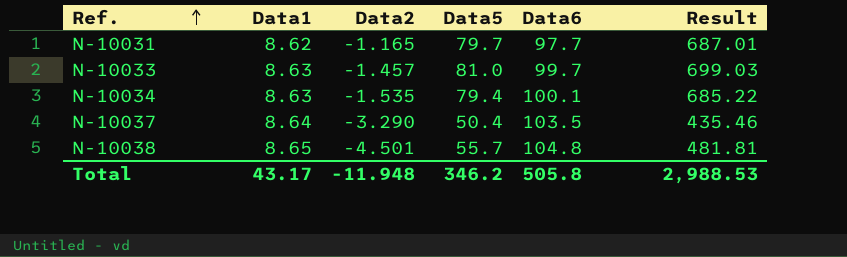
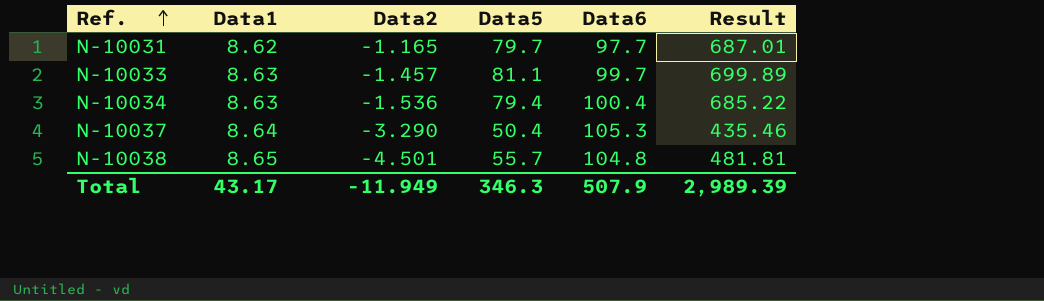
N-10033 | Data5: 81.0 -> 81.1
N-10033 | Result: 699.03 -> 699.89
N-10034 | Data2: -1.535 -> -1.536
N-10034 | Data6: 100.1 -> 100.4
N-10037 | Data6: 103.5 -> 105.3
Total | Data2: -11.948 -> -11.949
Total | Data5: 346.2 -> 346.3
Total | Data6: 505.8 -> 507.9
Total | Result: 2,988.53 -> 2,989.39

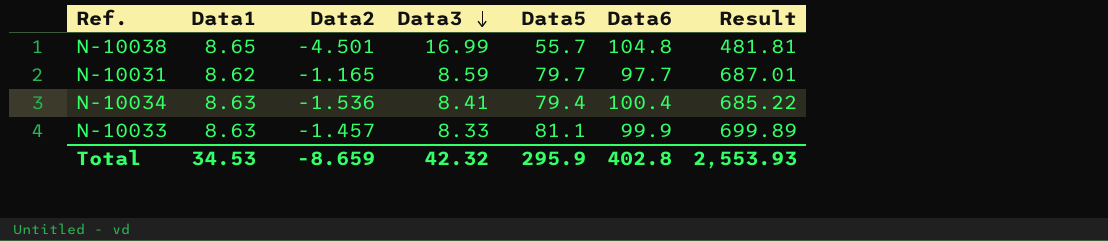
row order: Ref. ascending -> Data3 descending
column Data3 | position: none -> 4
row N-10037: 8.64 | -3.290 | 50.4 | 105.3 | 435.46 -> none
N-10033 | Data6: 99.7 -> 99.9
Total | Data1: 43.17 -> 34.53
Total | Data2: -11.949 -> -8.659
Total | Data5: 346.3 -> 295.9
Total | Data6: 507.9 -> 402.8
Total | Result: 2,989.39 -> 2,553.93

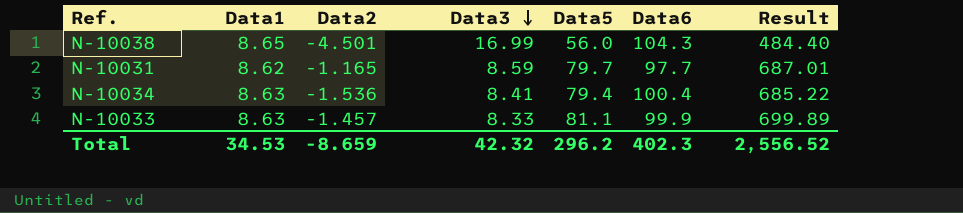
N-10038 | Data5: 55.7 -> 56.0
N-10038 | Data6: 104.8 -> 104.3
N-10038 | Result: 481.81 -> 484.40
Total | Data5: 295.9 -> 296.2
Total | Data6: 402.8 -> 402.3
Total | Result: 2,553.93 -> 2,556.52

